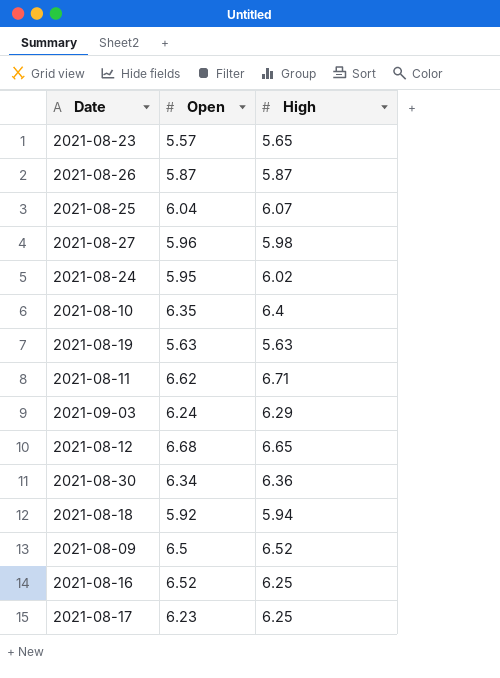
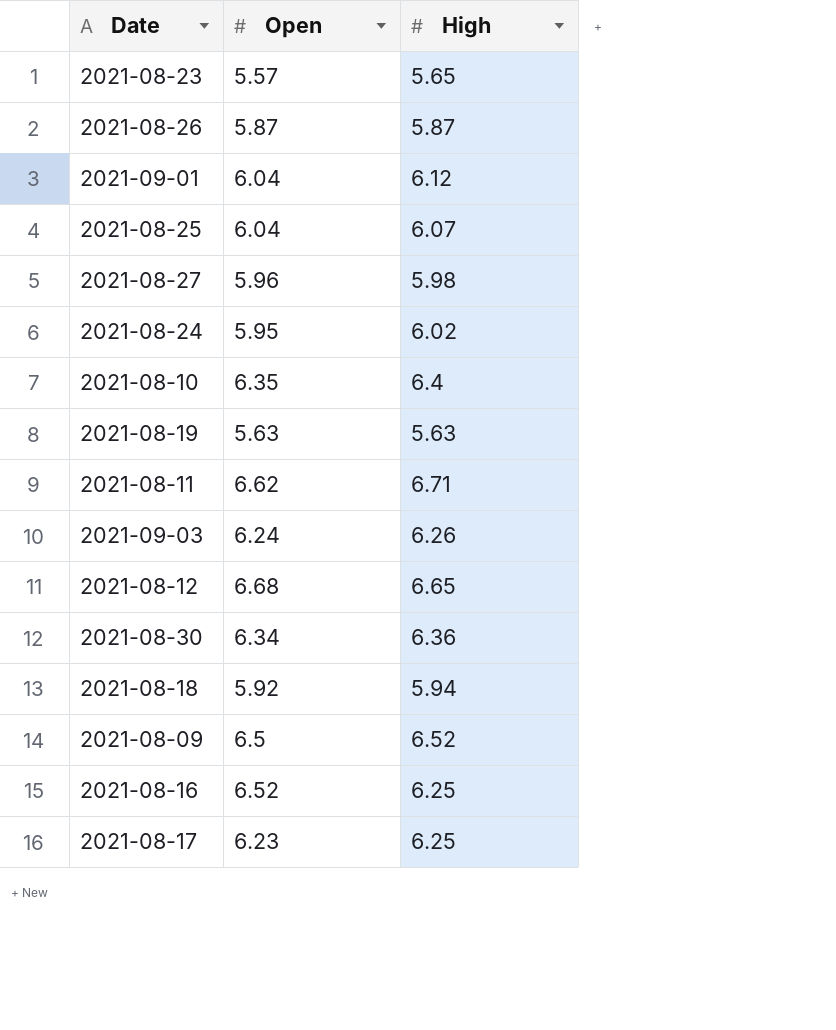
row 2021-09-01: none -> 6.04 | 6.12
2021-09-03 | High: 6.29 -> 6.26

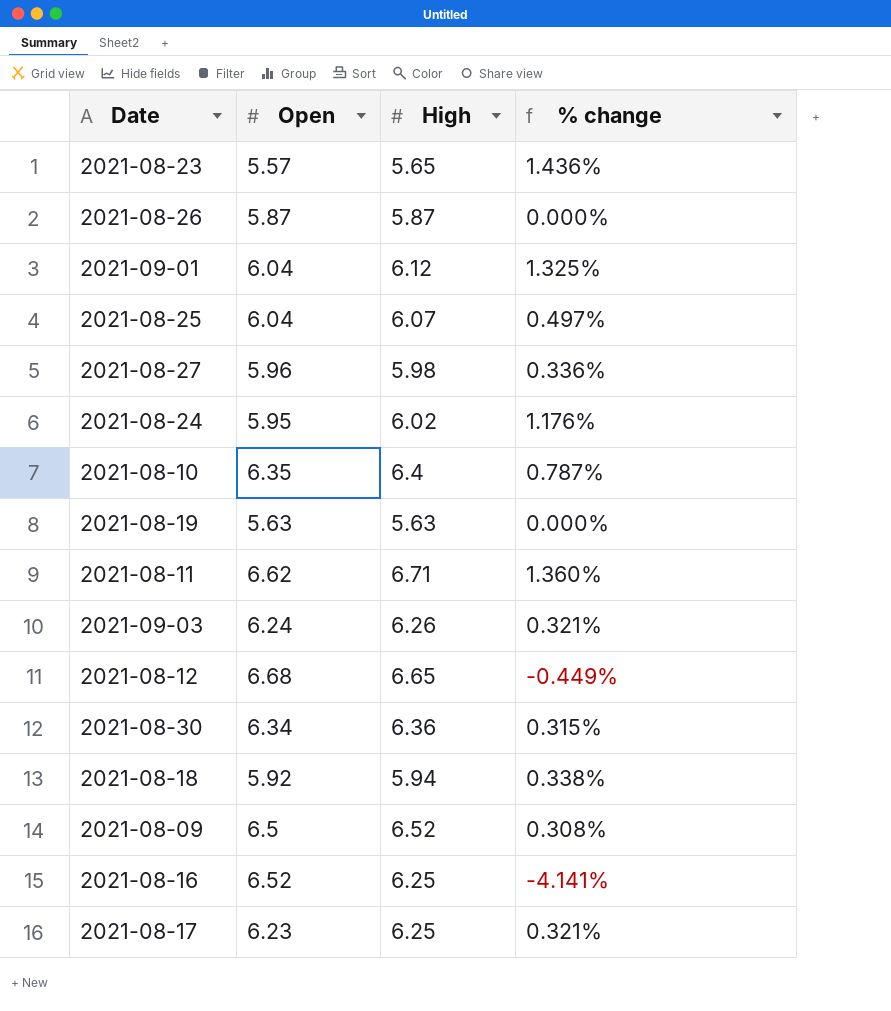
column % change | formula: none -> ([High] - [Open]) / [Open]

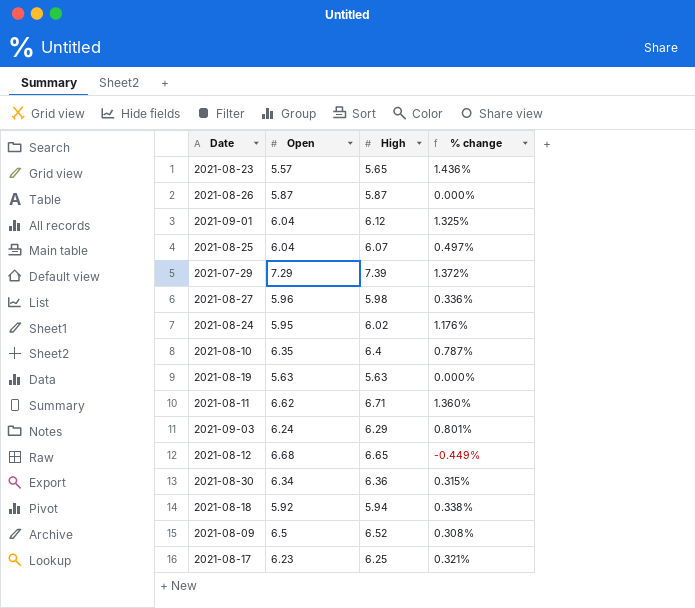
row 2021-08-16: 6.52 | 6.25 | -4.141% -> none
row 2021-07-29: none -> 7.29 | 7.39 | 1.372%
2021-09-03 | High: 6.26 -> 6.29
2021-09-03 | % change: 0.321% -> 0.801%

